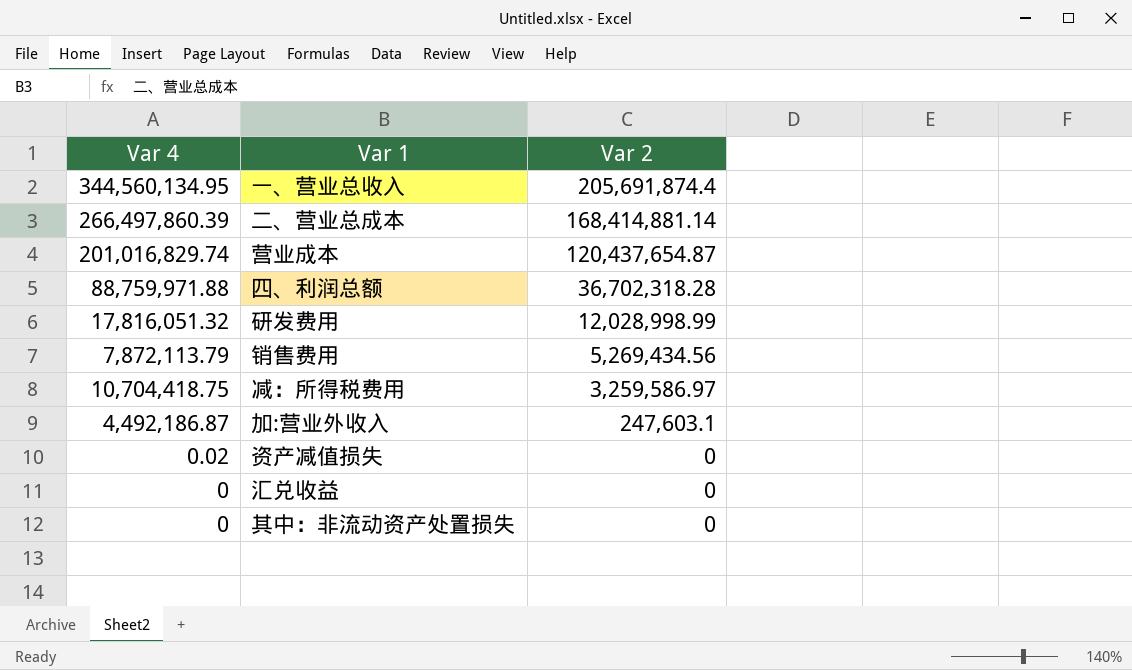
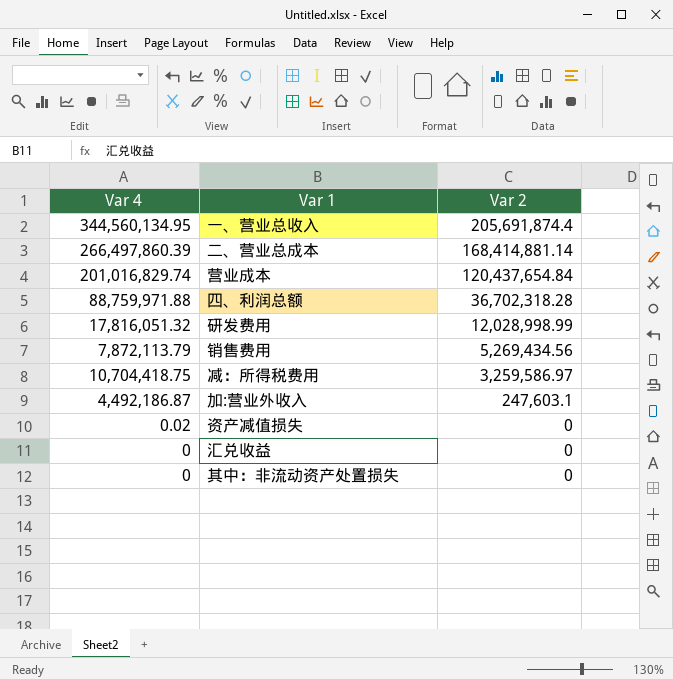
营业成本 | Var 2: 120,437,654.87 -> 120,437,654.84

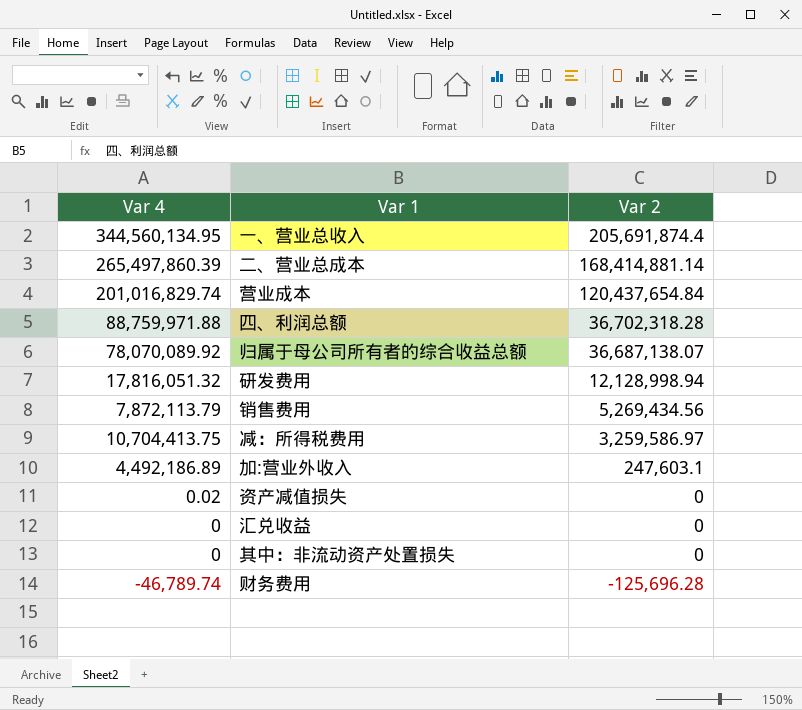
二、营业总成本 | Var 4: 266,497,860.39 -> 265,497,860.39
row 归属于母公司所有者的综合收益总额: none -> 78,070,089.92 | 36,687,138.07
研发费用 | Var 2: 12,028,998.99 -> 12,128,998.94
减：所得税费用 | Var 4: 10,704,418.75 -> 10,704,413.75
加:营业外收入 | Var 4: 4,492,186.87 -> 4,492,186.89
row 财务费用: none -> -46,789.74 | -125,696.28

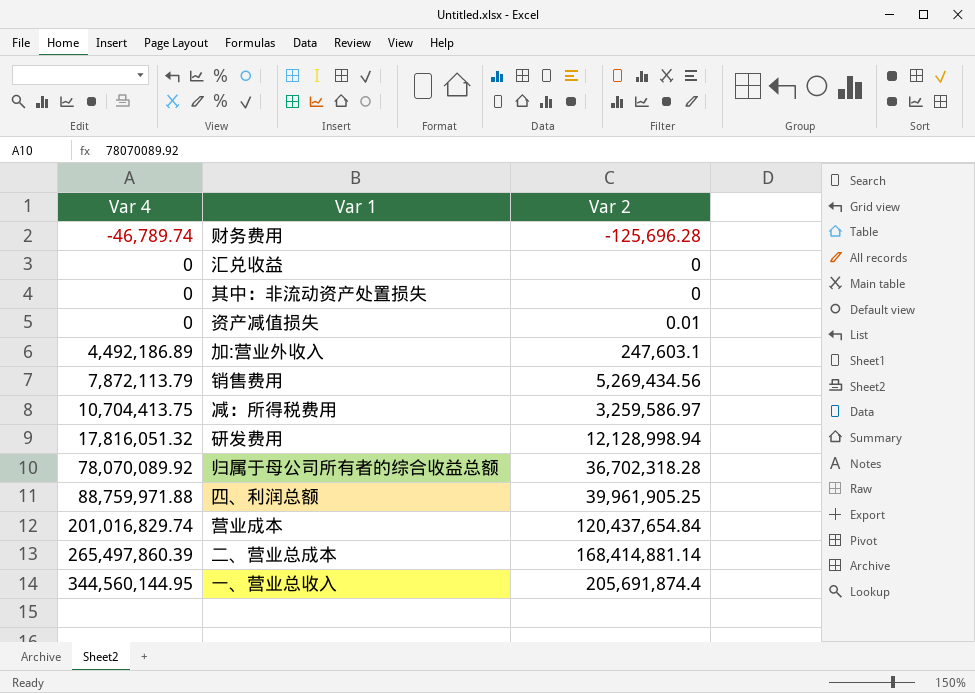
row order: Var 2 descending -> Var 4 ascending
资产减值损失 | Var 4: 0.02 -> 0
资产减值损失 | Var 2: 0 -> 0.01
归属于母公司所有者的综合收益总额 | Var 2: 36,687,138.07 -> 36,702,318.28
四、利润总额 | Var 2: 36,702,318.28 -> 39,961,905.25
一、营业总收入 | Var 4: 344,560,134.95 -> 344,560,144.95

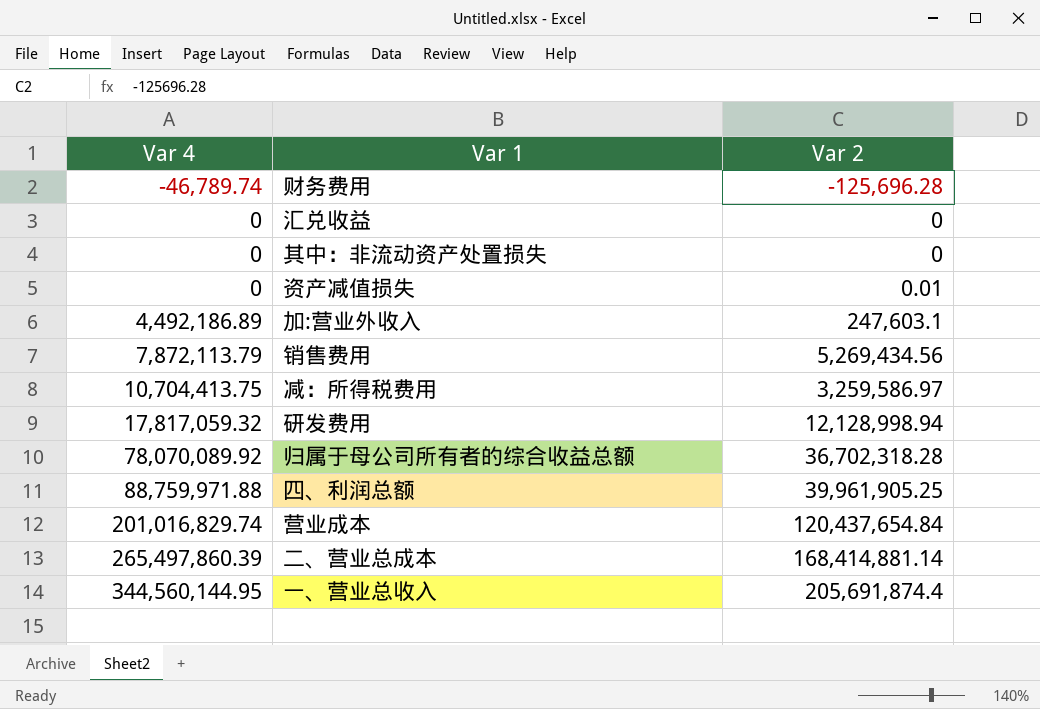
研发费用 | Var 4: 17,816,051.32 -> 17,817,059.32

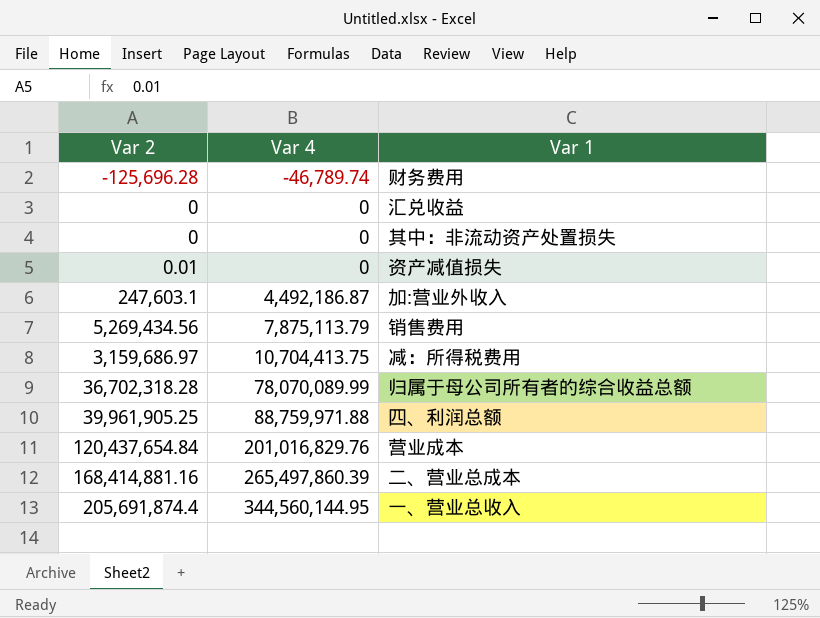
column Var 2 | position: 3 -> 1
row 研发费用: 17,817,059.32 | 12,128,998.94 -> none
加:营业外收入 | Var 4: 4,492,186.89 -> 4,492,186.87
销售费用 | Var 4: 7,872,113.79 -> 7,875,113.79
减：所得税费用 | Var 2: 3,259,586.97 -> 3,159,686.97
归属于母公司所有者的综合收益总额 | Var 4: 78,070,089.92 -> 78,070,089.99
营业成本 | Var 4: 201,016,829.74 -> 201,016,829.76
二、营业总成本 | Var 2: 168,414,881.14 -> 168,414,881.16

